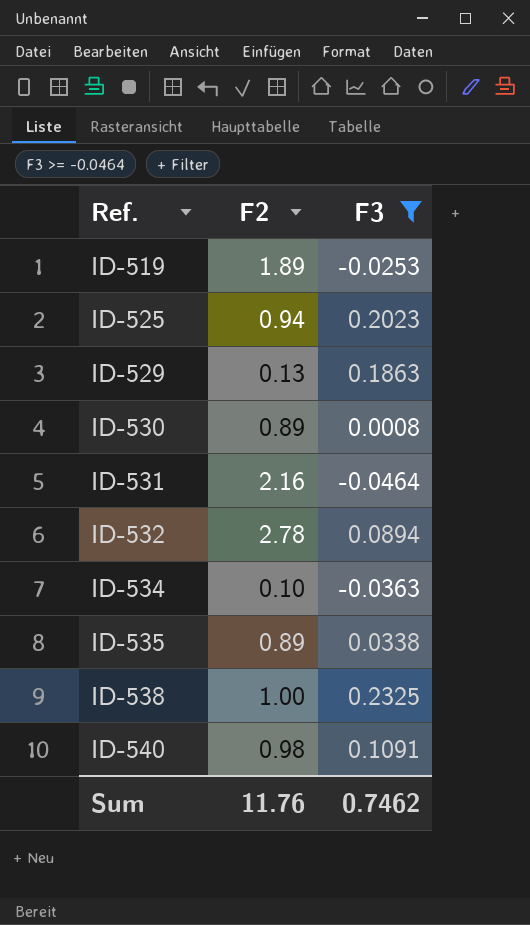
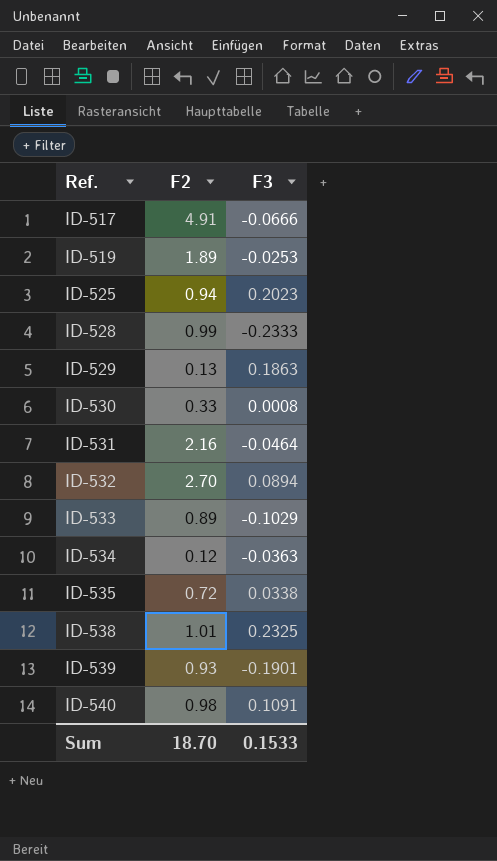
filter: F3 >= -0.0464 -> none
ID-530 | F2: 0.89 -> 0.33
ID-532 | F2: 2.78 -> 2.70
ID-534 | F2: 0.10 -> 0.12
ID-535 | F2: 0.89 -> 0.72
ID-538 | F2: 1.00 -> 1.01
Sum | F2: 11.76 -> 18.70
Sum | F3: 0.7462 -> 0.1533

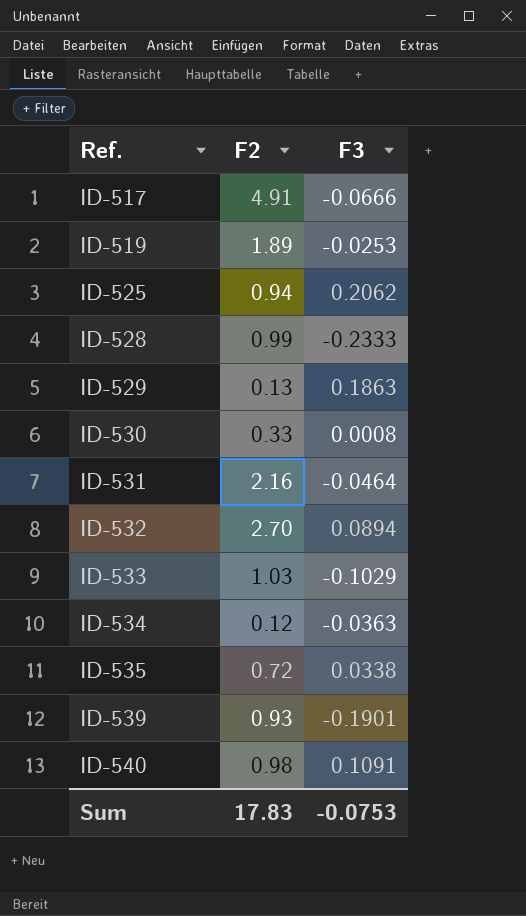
row ID-538: 1.01 | 0.2325 -> none
ID-525 | F3: 0.2023 -> 0.2062
ID-533 | F2: 0.89 -> 1.03
Sum | F2: 18.70 -> 17.83
Sum | F3: 0.1533 -> -0.0753

